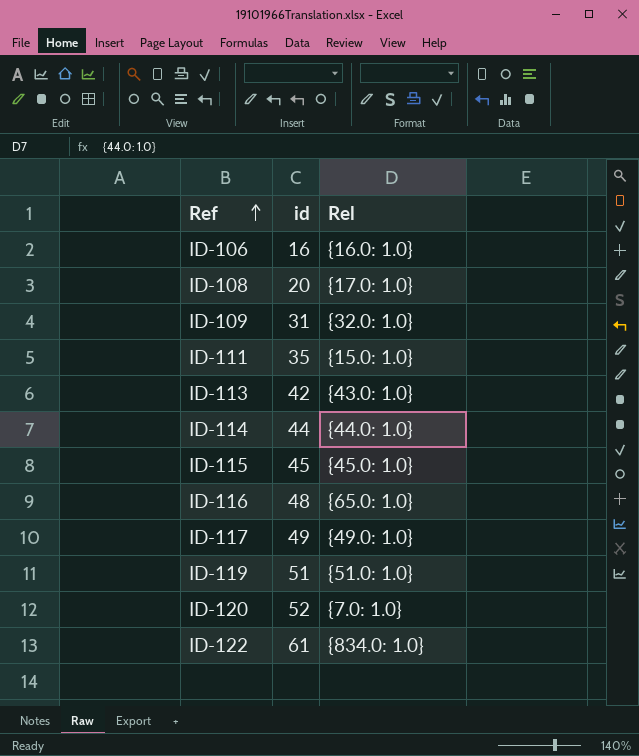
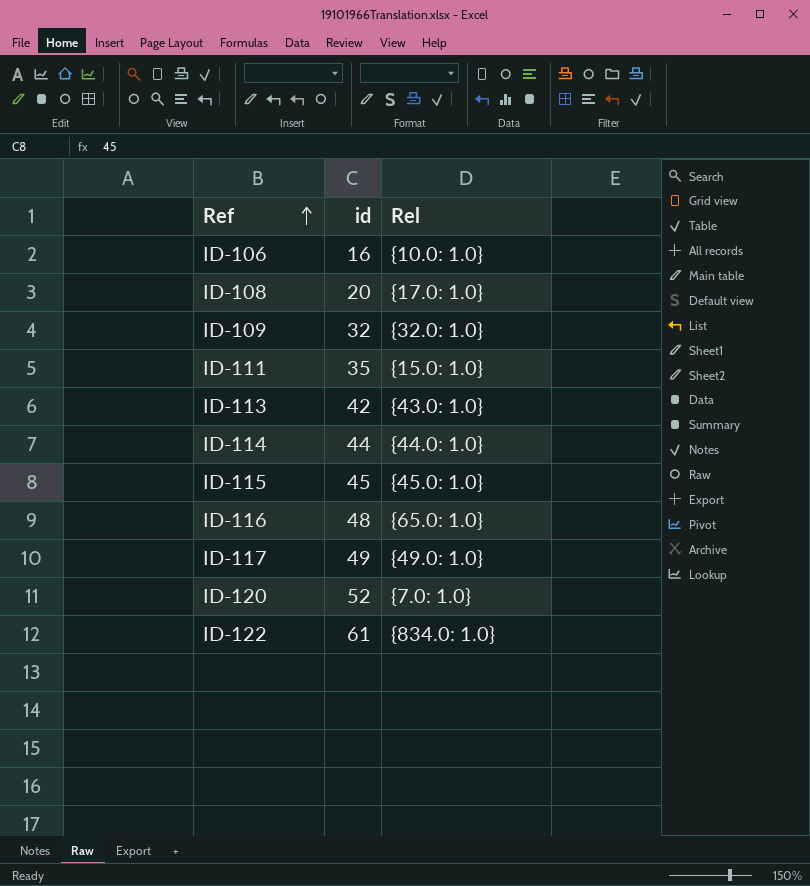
row ID-119: 51 | {51.0: 1.0} -> none
ID-106 | Rel: {16.0: 1.0} -> {10.0: 1.0}
ID-109 | id: 31 -> 32

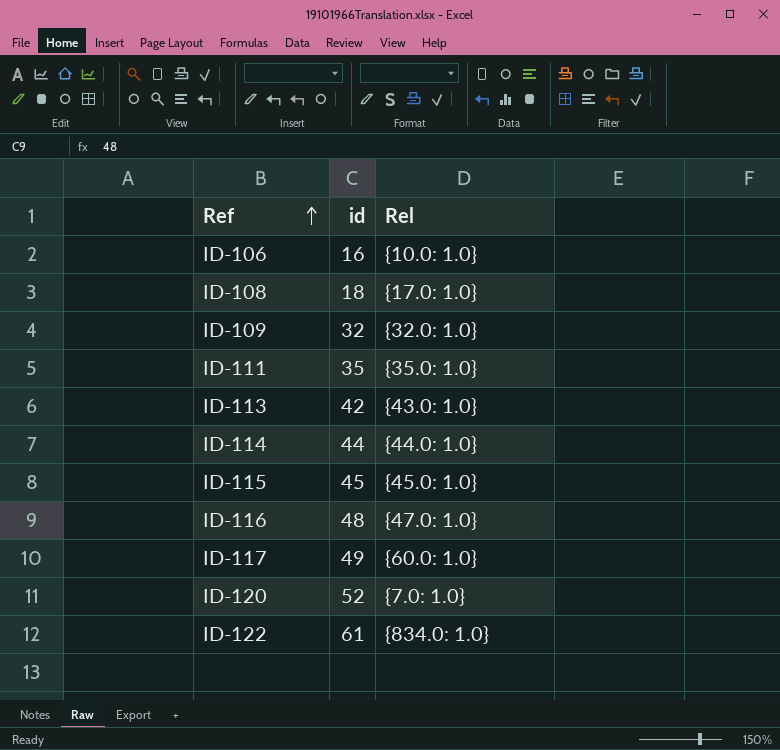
ID-108 | id: 20 -> 18
ID-111 | Rel: {15.0: 1.0} -> {35.0: 1.0}
ID-116 | Rel: {65.0: 1.0} -> {47.0: 1.0}
ID-117 | Rel: {49.0: 1.0} -> {60.0: 1.0}

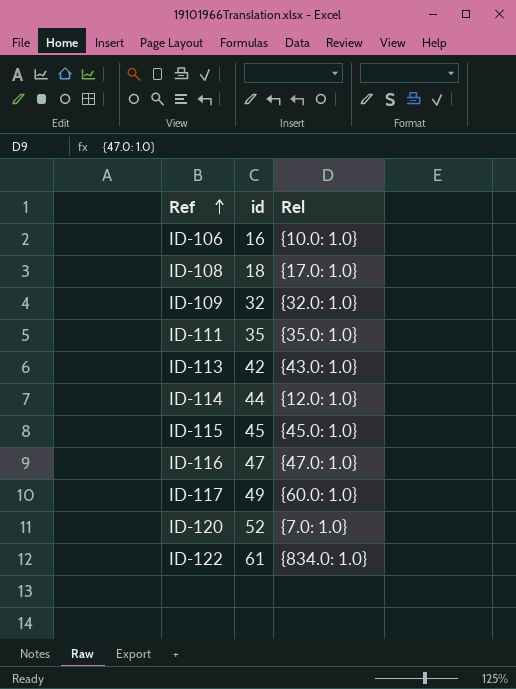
ID-114 | Rel: {44.0: 1.0} -> {12.0: 1.0}
ID-116 | id: 48 -> 47

